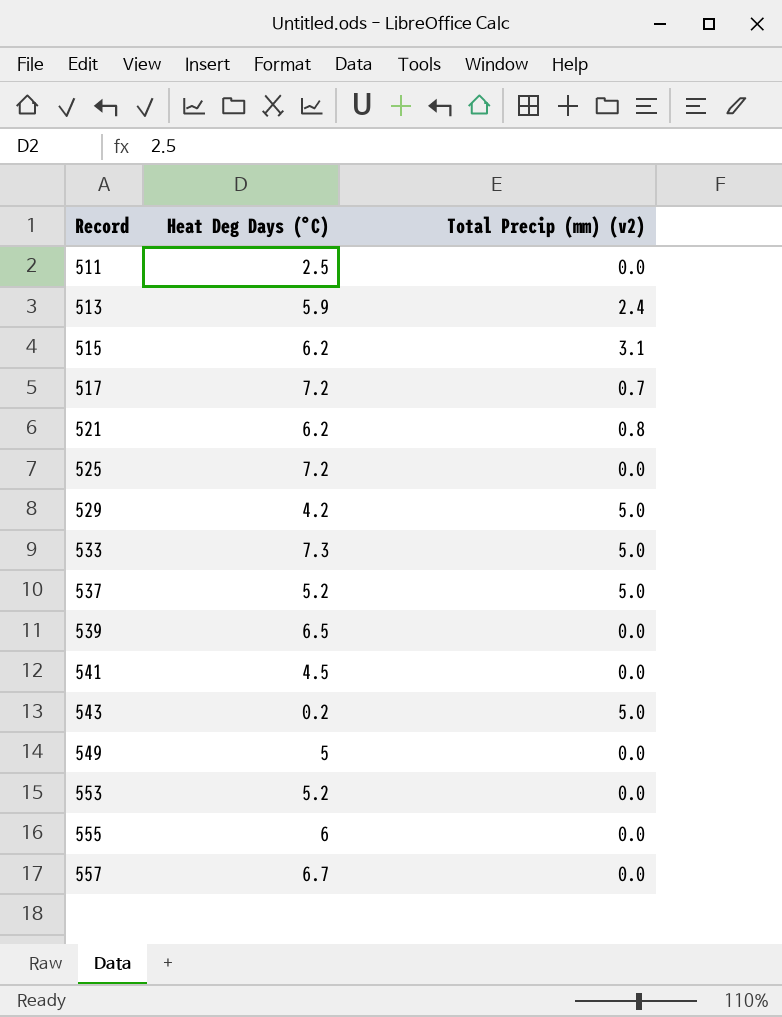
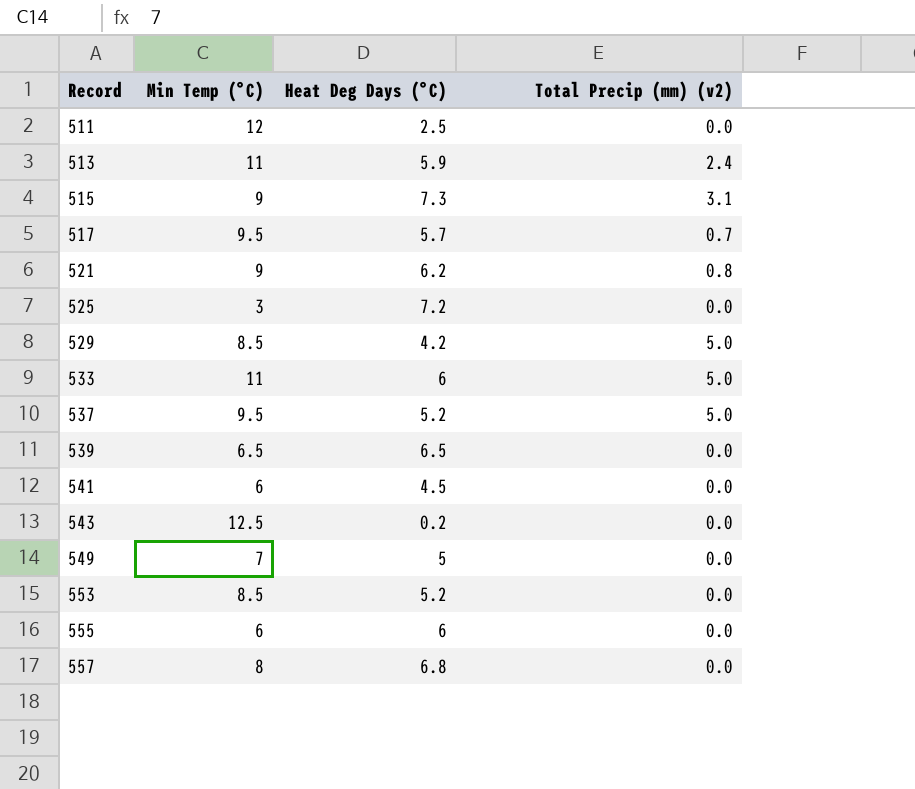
column Min Temp (°C) | position: none -> 2
515 | Heat Deg Days (°C): 6.2 -> 7.3
517 | Heat Deg Days (°C): 7.2 -> 5.7
533 | Heat Deg Days (°C): 7.3 -> 6
543 | Total Precip (mm) (v2): 5.0 -> 0.0
557 | Heat Deg Days (°C): 6.7 -> 6.8

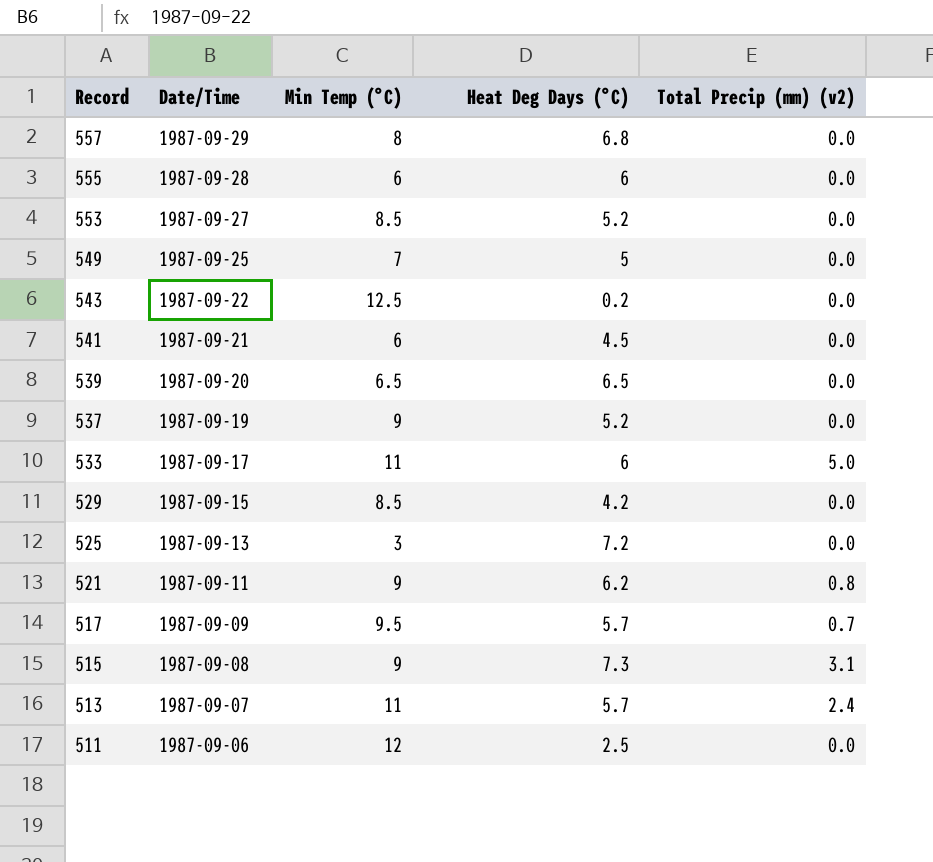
row order: Record ascending -> Record descending
column Date/Time | position: none -> 2
537 | Min Temp (°C): 9.5 -> 9
537 | Total Precip (mm) (v2): 5.0 -> 0.0
529 | Total Precip (mm) (v2): 5.0 -> 0.0
513 | Heat Deg Days (°C): 5.9 -> 5.7

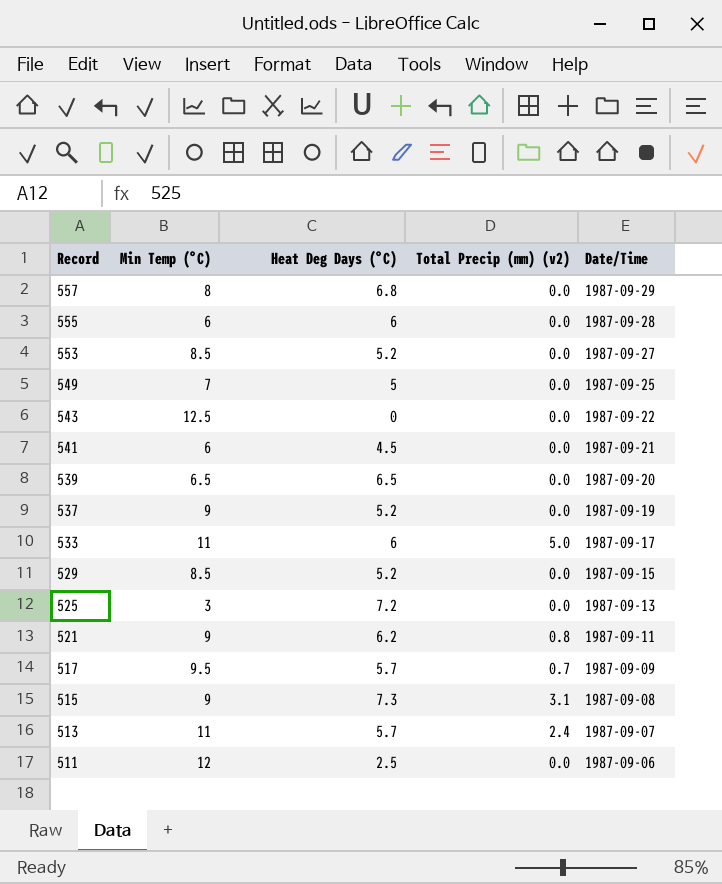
column Date/Time | position: 2 -> 5
543 | Heat Deg Days (°C): 0.2 -> 0
529 | Heat Deg Days (°C): 4.2 -> 5.2

